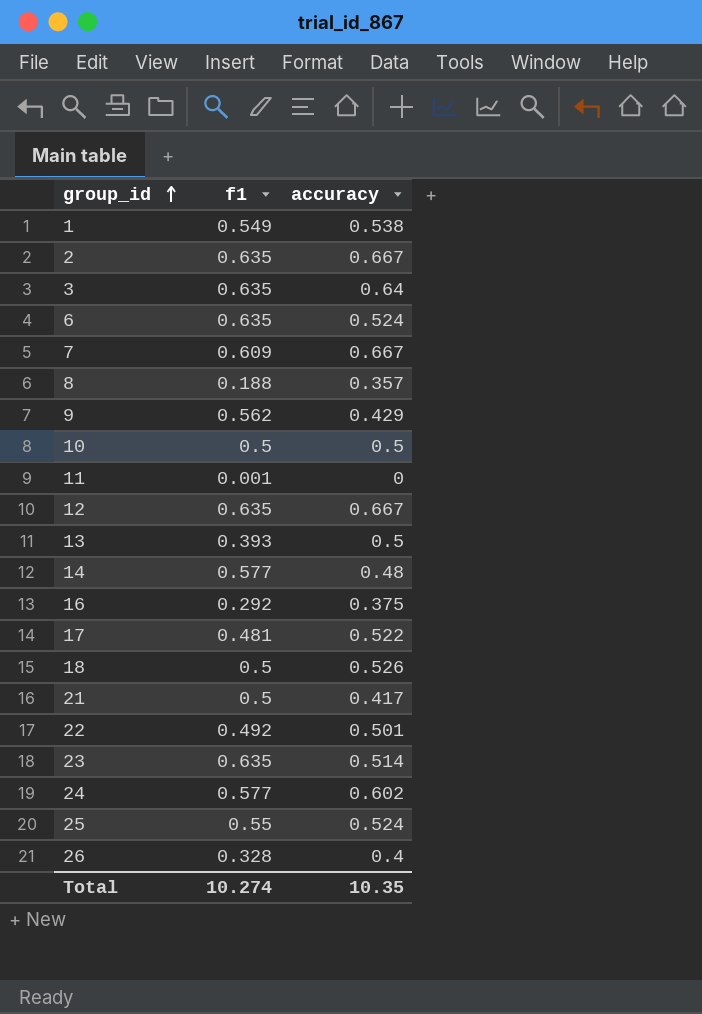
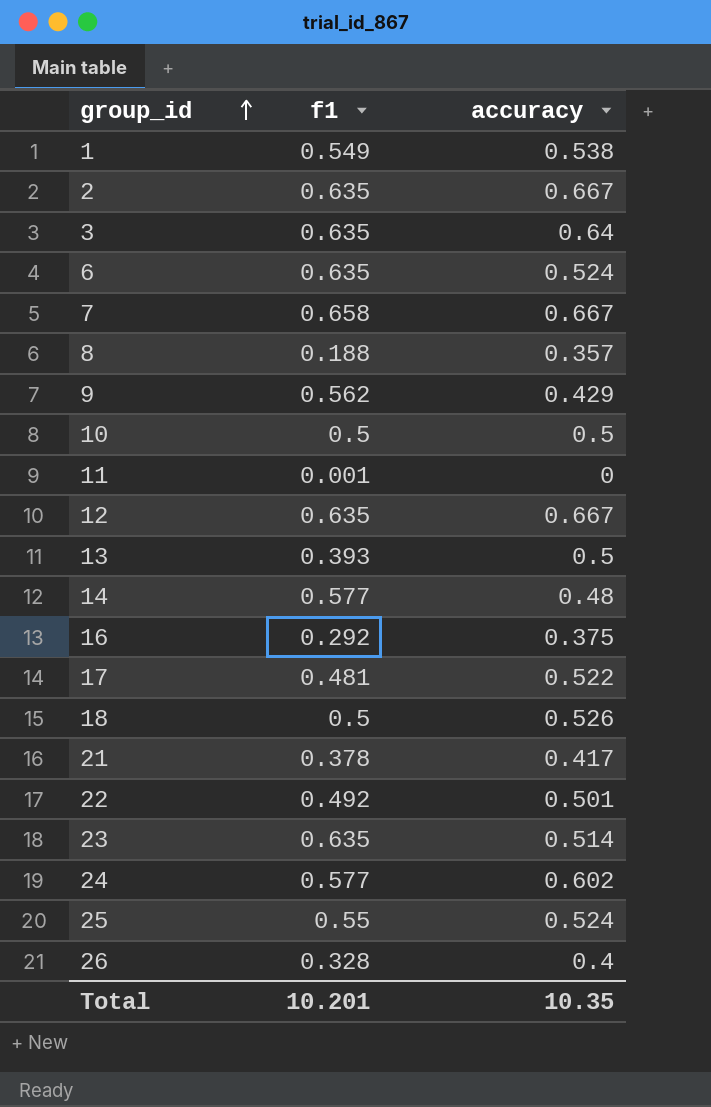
7 | f1: 0.609 -> 0.658
21 | f1: 0.5 -> 0.378
Total | f1: 10.274 -> 10.201

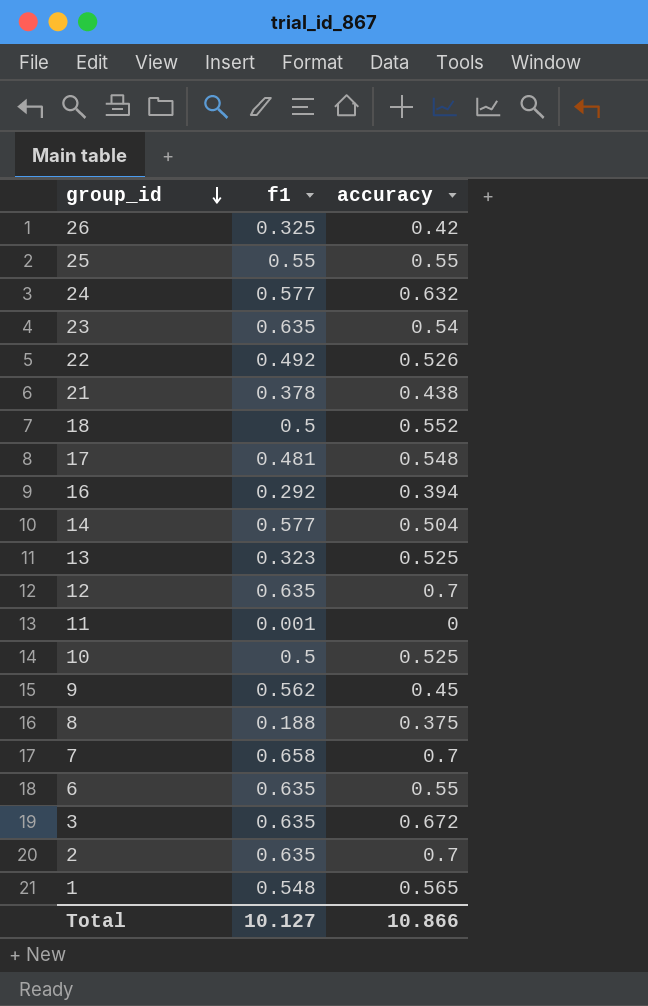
row order: group_id ascending -> group_id descending
26 | f1: 0.328 -> 0.325
26 | accuracy: 0.4 -> 0.42
25 | accuracy: 0.524 -> 0.55
24 | accuracy: 0.602 -> 0.632
23 | accuracy: 0.514 -> 0.54
22 | accuracy: 0.501 -> 0.526
21 | accuracy: 0.417 -> 0.438
18 | accuracy: 0.526 -> 0.552
17 | accuracy: 0.522 -> 0.548
16 | accuracy: 0.375 -> 0.394
14 | accuracy: 0.48 -> 0.504
13 | f1: 0.393 -> 0.323
13 | accuracy: 0.5 -> 0.525
12 | accuracy: 0.667 -> 0.7
10 | accuracy: 0.5 -> 0.525
9 | accuracy: 0.429 -> 0.45
8 | accuracy: 0.357 -> 0.375
7 | accuracy: 0.667 -> 0.7
6 | accuracy: 0.524 -> 0.55
3 | accuracy: 0.64 -> 0.672
2 | accuracy: 0.667 -> 0.7
1 | f1: 0.549 -> 0.548
1 | accuracy: 0.538 -> 0.565
Total | f1: 10.201 -> 10.127
Total | accuracy: 10.35 -> 10.866

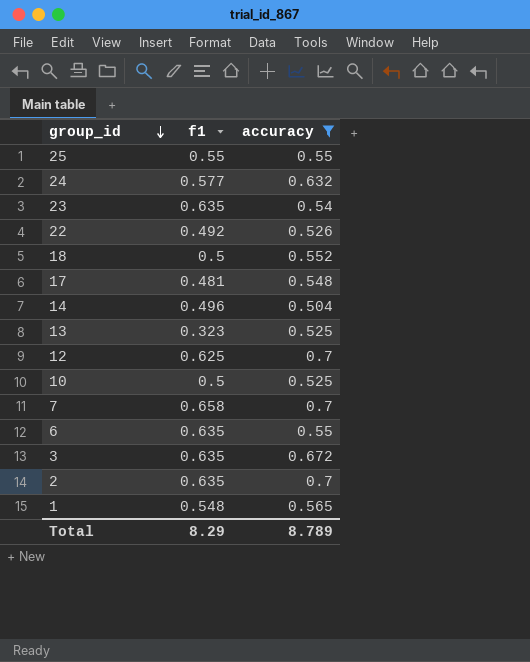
filter: none -> accuracy >= 0.504
14 | f1: 0.577 -> 0.496
12 | f1: 0.635 -> 0.625
Total | f1: 10.127 -> 8.29
Total | accuracy: 10.866 -> 8.789

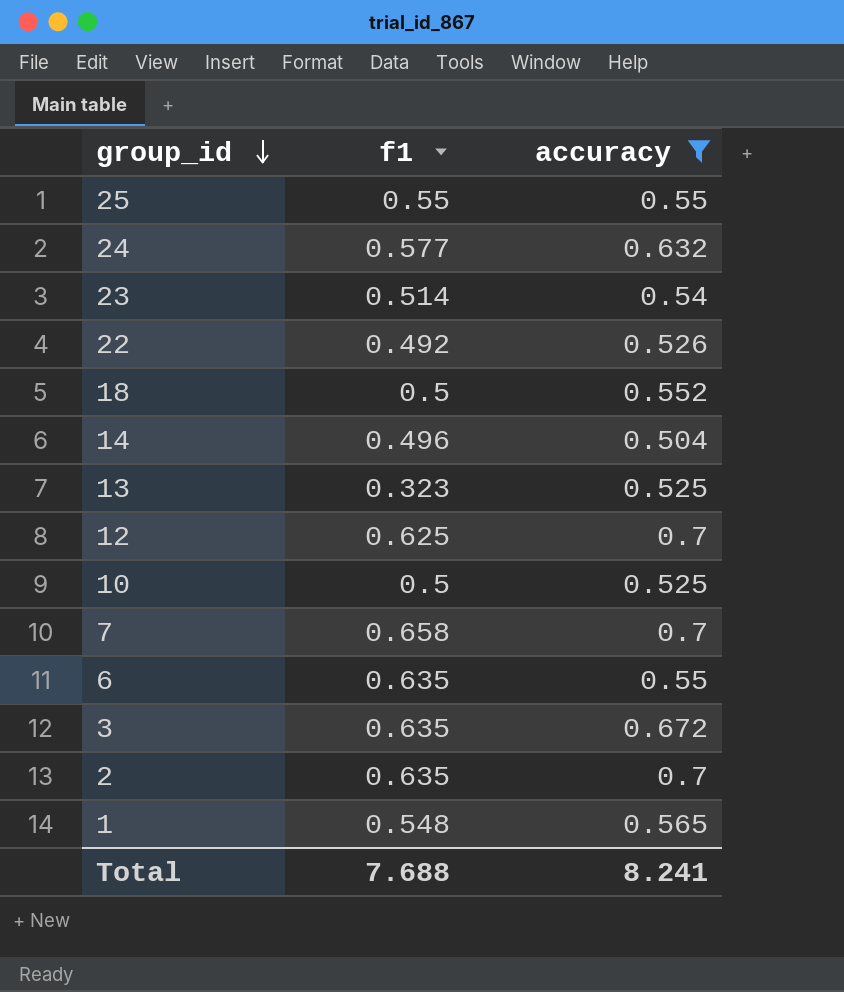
row 17: 0.481 | 0.548 -> none
23 | f1: 0.635 -> 0.514
Total | f1: 8.29 -> 7.688
Total | accuracy: 8.789 -> 8.241

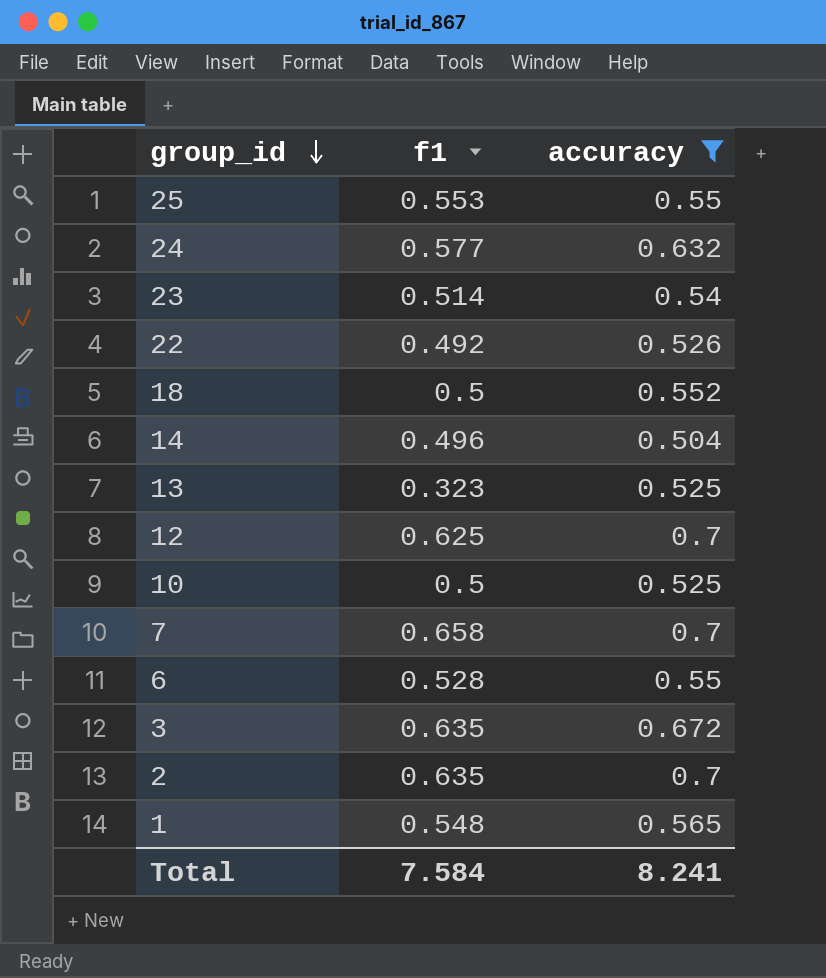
25 | f1: 0.55 -> 0.553
6 | f1: 0.635 -> 0.528
Total | f1: 7.688 -> 7.584

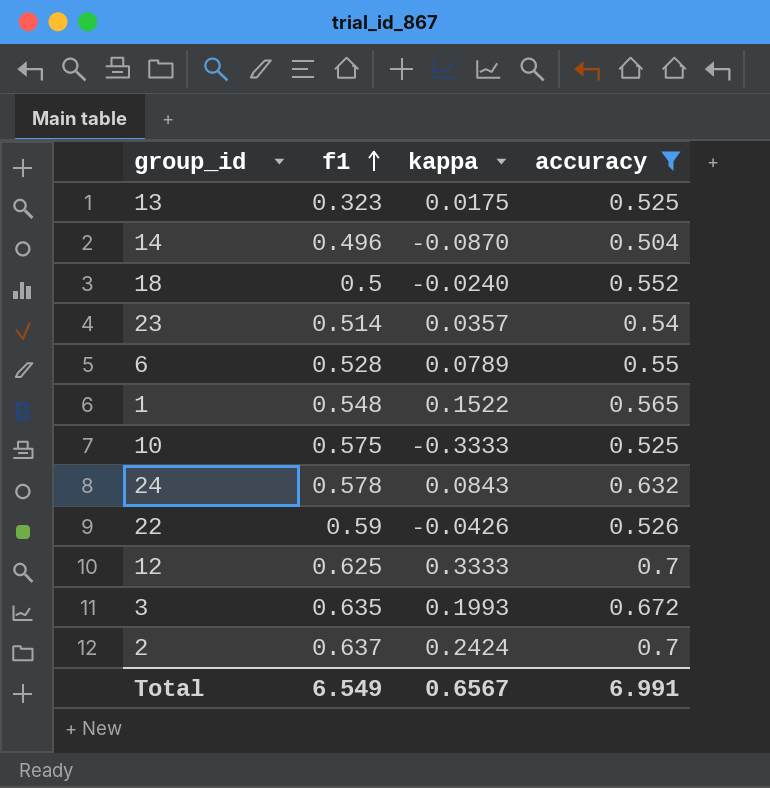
row order: group_id descending -> f1 ascending
column kappa | position: none -> 3
row 25: 0.553 | 0.55 -> none
row 7: 0.658 | 0.7 -> none
10 | f1: 0.5 -> 0.575
24 | f1: 0.577 -> 0.578
22 | f1: 0.492 -> 0.59
2 | f1: 0.635 -> 0.637
Total | f1: 7.584 -> 6.549
Total | accuracy: 8.241 -> 6.991

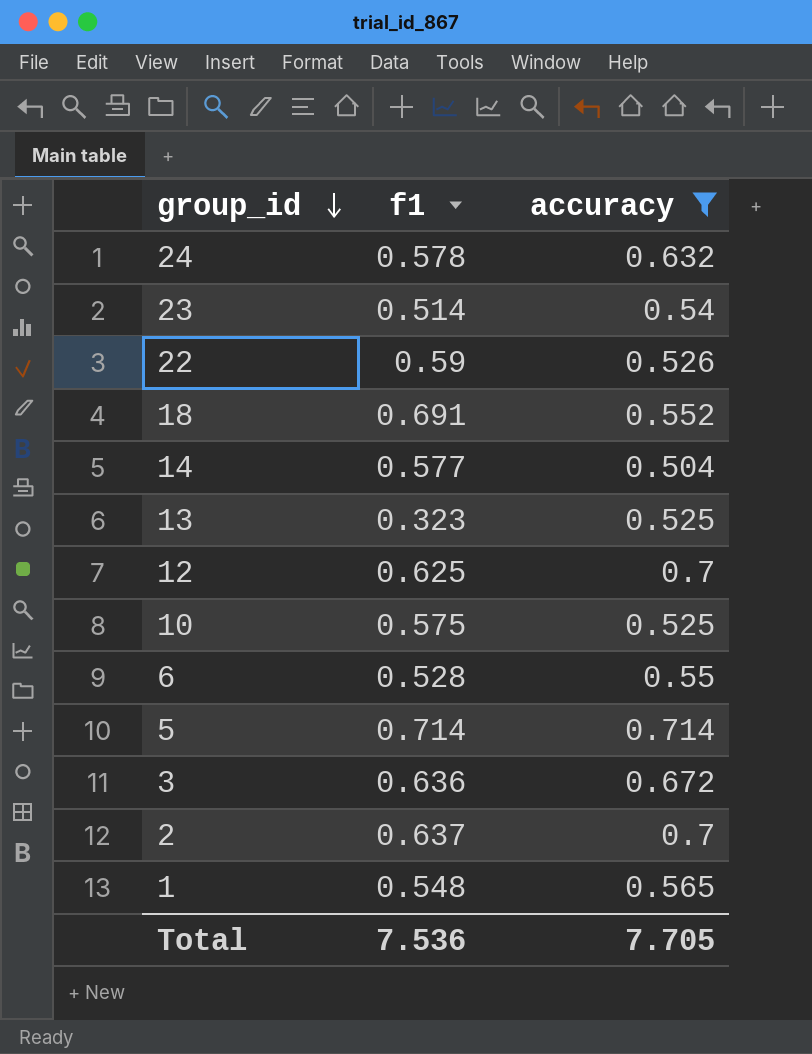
row order: f1 ascending -> group_id descending
column kappa | position: 3 -> none
18 | f1: 0.5 -> 0.691
14 | f1: 0.496 -> 0.577
row 5: none -> 0.714 | 0.714
3 | f1: 0.635 -> 0.636
Total | f1: 6.549 -> 7.536
Total | accuracy: 6.991 -> 7.705

